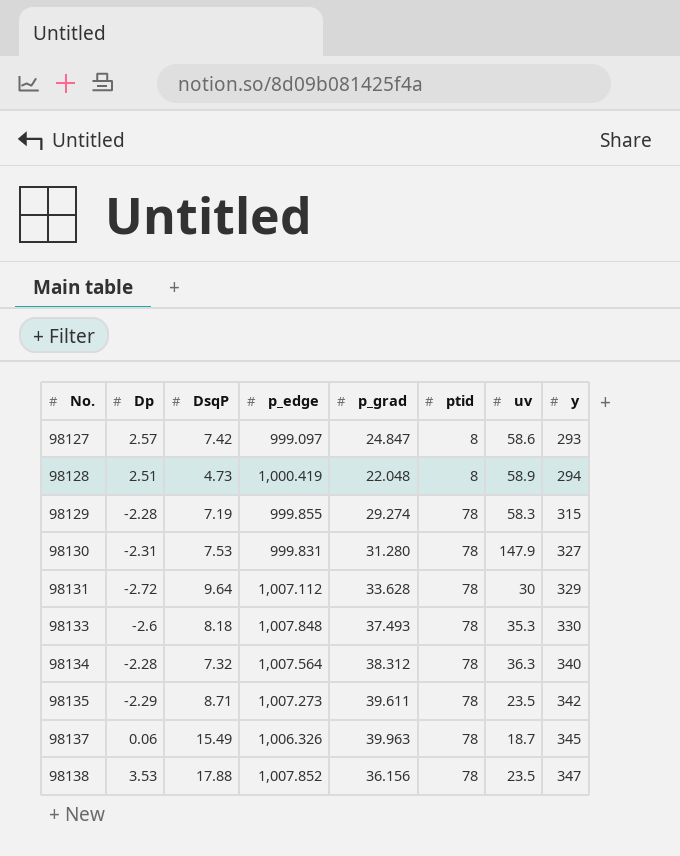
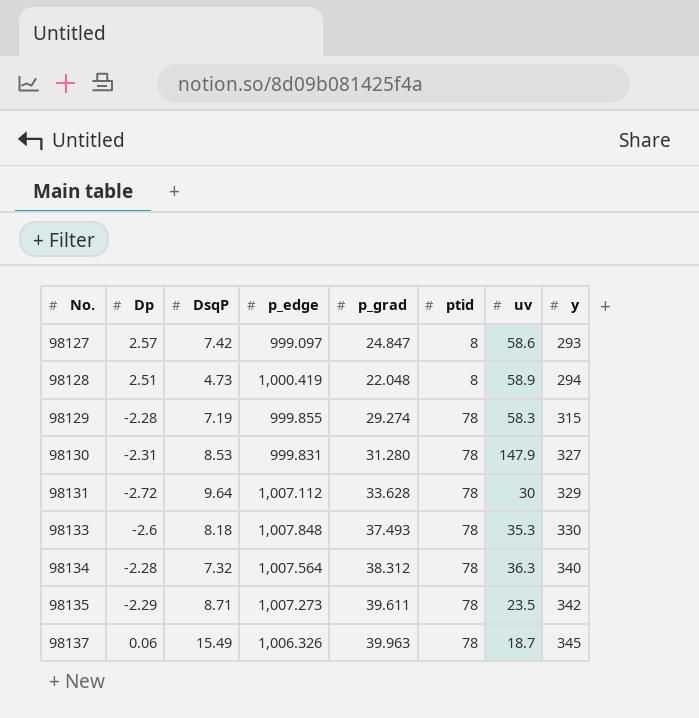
row 98138: 3.53 | 17.88 | 1,007.852 | 36.156 | 78 | 23.5 | 347 -> none
98130 | DsqP: 7.53 -> 8.53

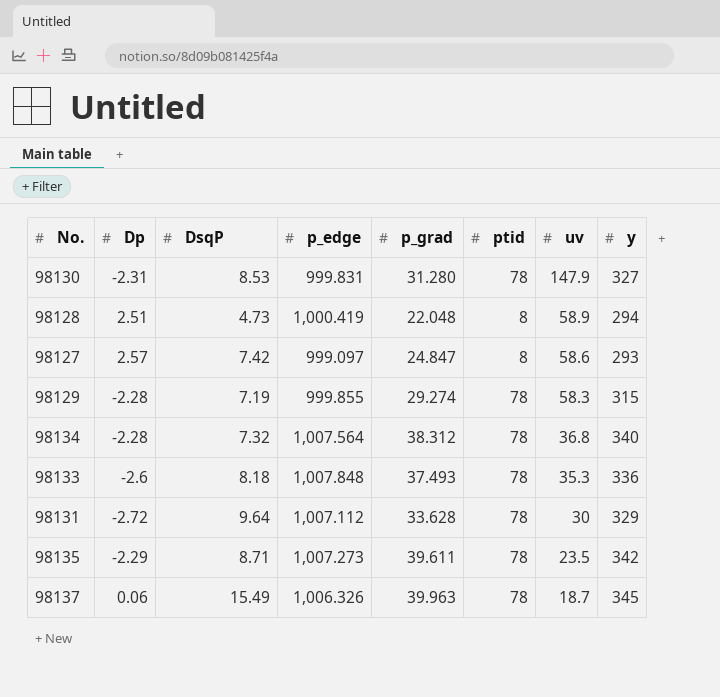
row order: No. ascending -> uv descending
98134 | uv: 36.3 -> 36.8
98133 | y: 330 -> 336

